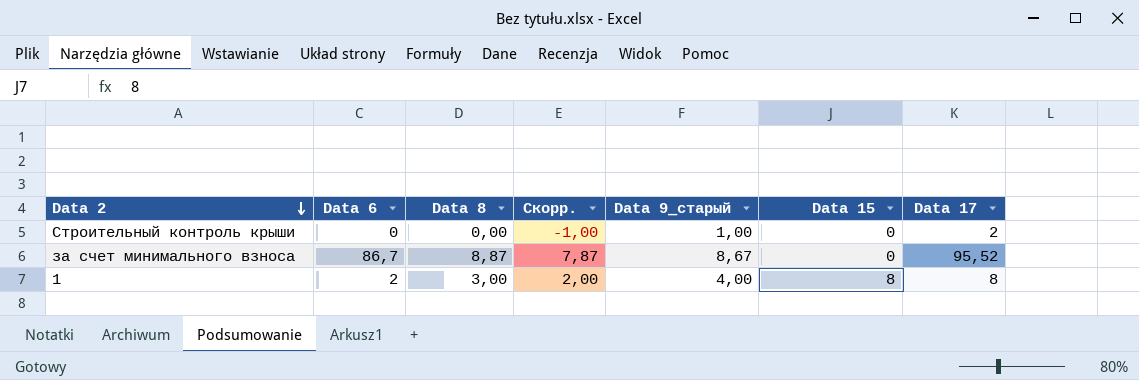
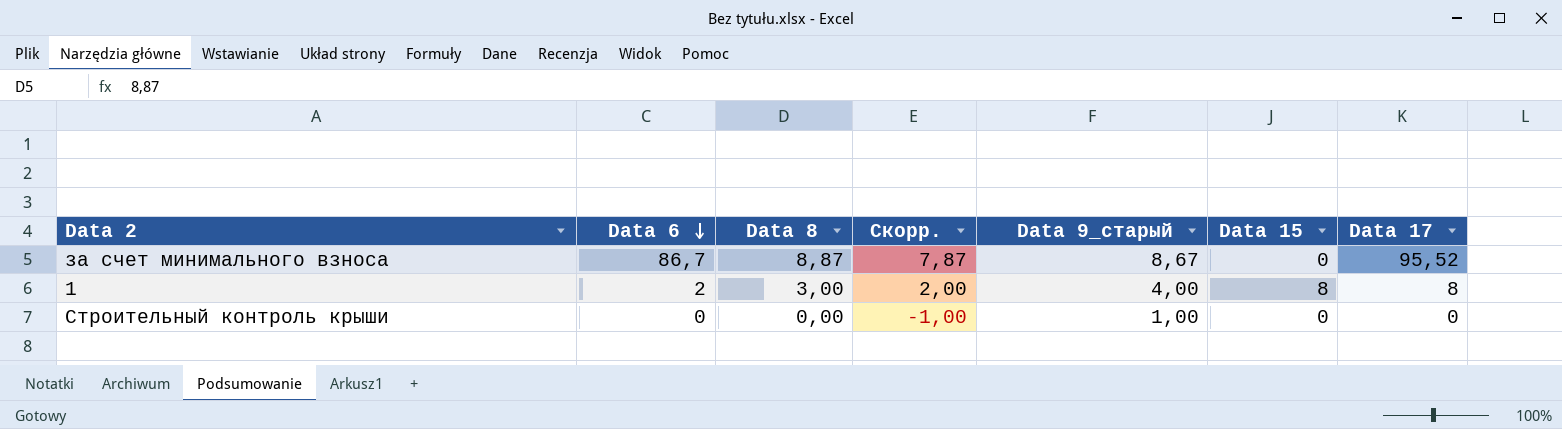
row order: Data 2 descending -> Data 6 descending
Строительный контроль крыши | Data 17: 2 -> 0

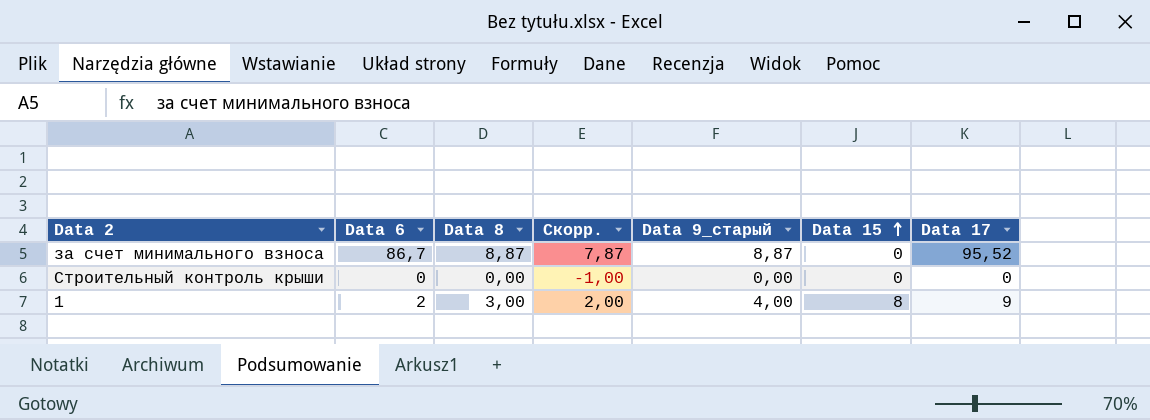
row order: Data 6 descending -> Data 15 ascending
за счет минимального взноса | Data 9_старый: 8,67 -> 8,87
Строительный контроль крыши | Data 9_старый: 1,00 -> 0,00
1 | Data 17: 8 -> 9

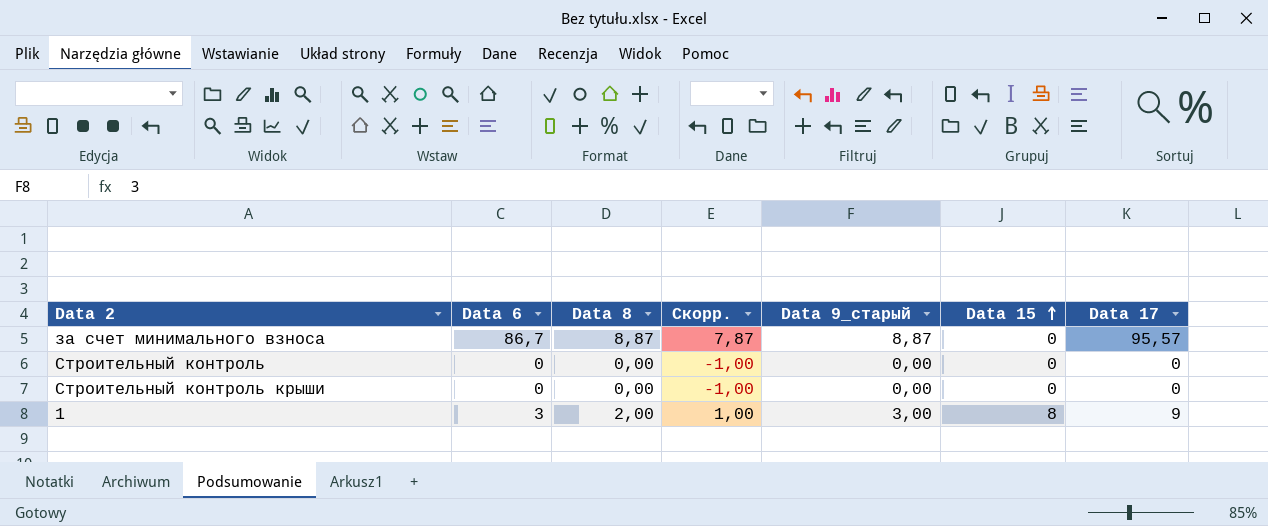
за счет минимального взноса | Data 17: 95,52 -> 95,57
row Строительный контроль: none -> 0 | 0,00 | -1,00 | 0,00 | 0 | 0
1 | Data 6: 2 -> 3
1 | Data 8: 3,00 -> 2,00
1 | Скорр.: 2,00 -> 1,00
1 | Data 9_старый: 4,00 -> 3,00

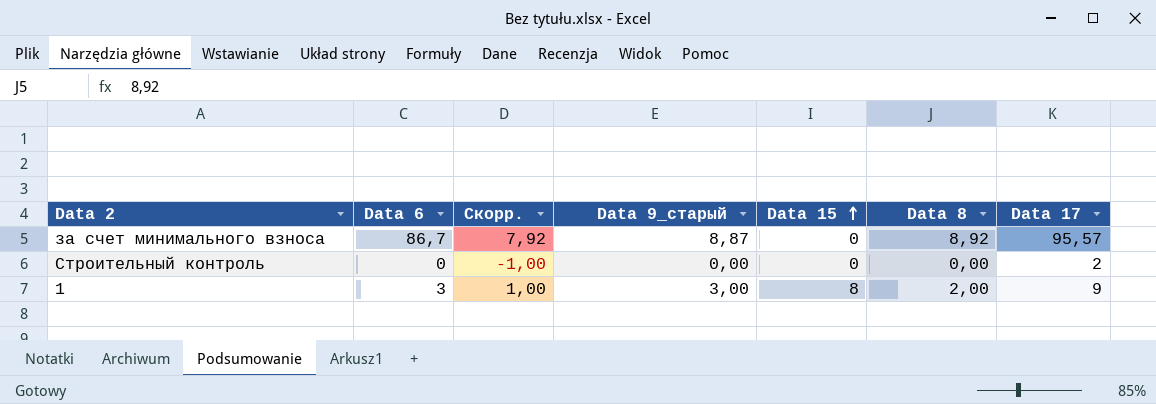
column Data 8 | position: 3 -> 6
row Строительный контроль крыши: 0 | 0,00 | -1,00 | 0,00 | 0 | 0 -> none
за счет минимального взноса | Скорр.: 7,87 -> 7,92
за счет минимального взноса | Data 8: 8,87 -> 8,92
Строительный контроль | Data 17: 0 -> 2

